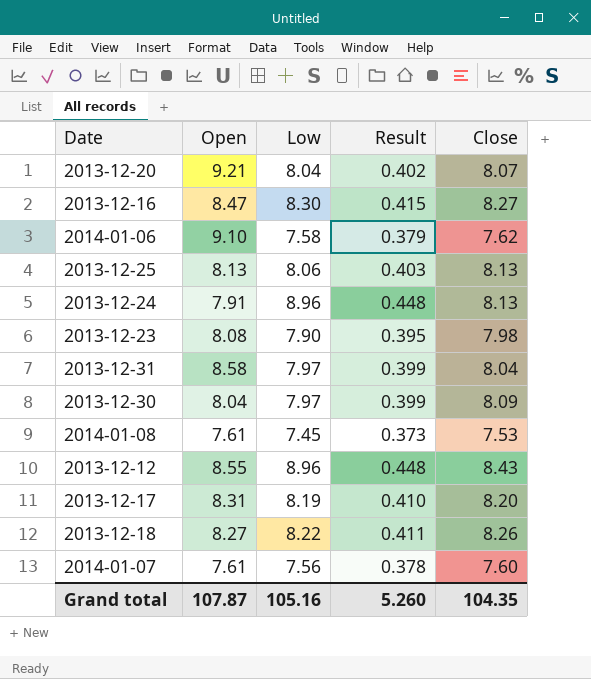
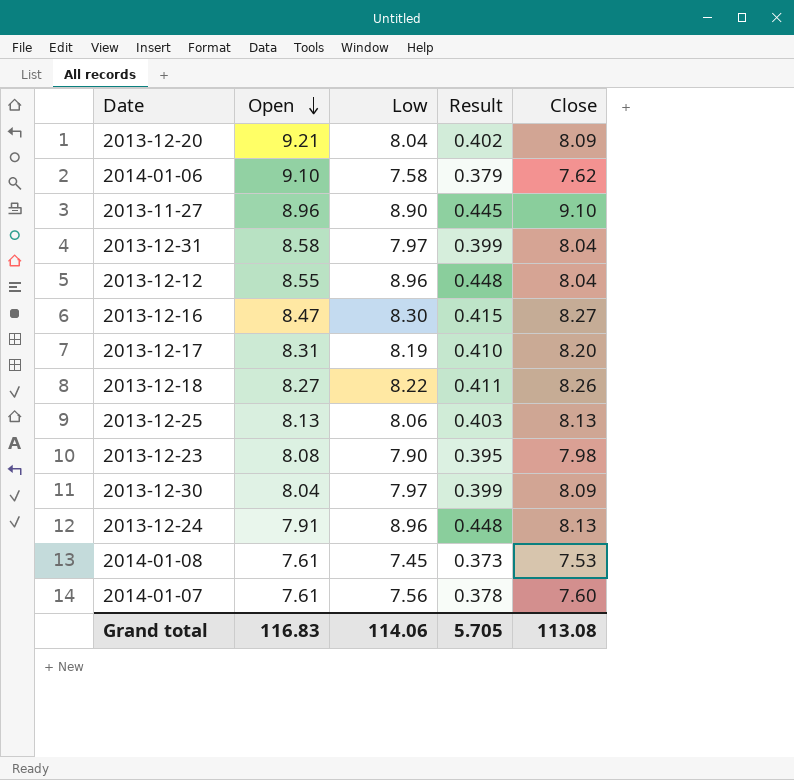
row order: none -> Open descending
2013-12-20 | Close: 8.07 -> 8.09
row 2013-11-27: none -> 8.96 | 8.90 | 0.445 | 9.10
2013-12-12 | Close: 8.43 -> 8.04
Grand total | Open: 107.87 -> 116.83
Grand total | Low: 105.16 -> 114.06
Grand total | Result: 5.260 -> 5.705
Grand total | Close: 104.35 -> 113.08

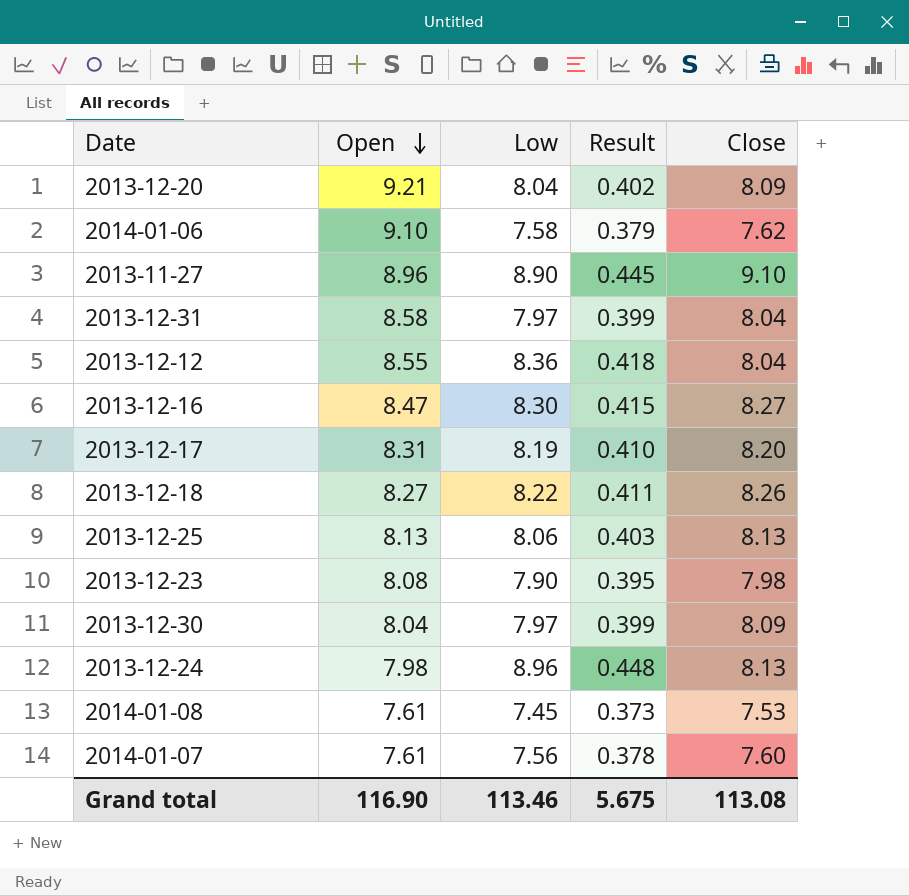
2013-12-12 | Low: 8.96 -> 8.36
2013-12-12 | Result: 0.448 -> 0.418
2013-12-24 | Open: 7.91 -> 7.98
Grand total | Open: 116.83 -> 116.90
Grand total | Low: 114.06 -> 113.46
Grand total | Result: 5.705 -> 5.675

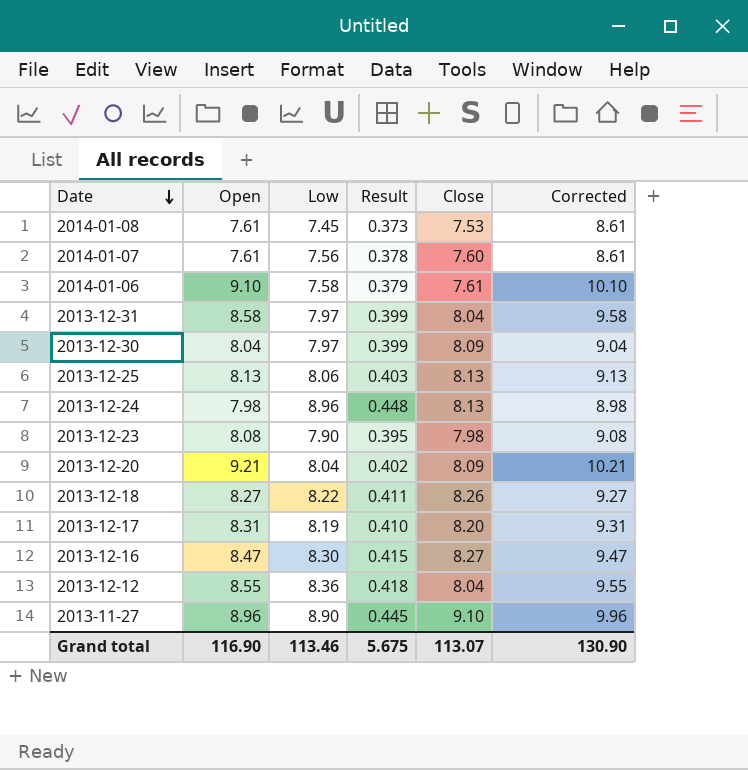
row order: Open descending -> Date descending
column Corrected | formula: none -> [Open] + 1
2014-01-06 | Close: 7.62 -> 7.61
Grand total | Close: 113.08 -> 113.07

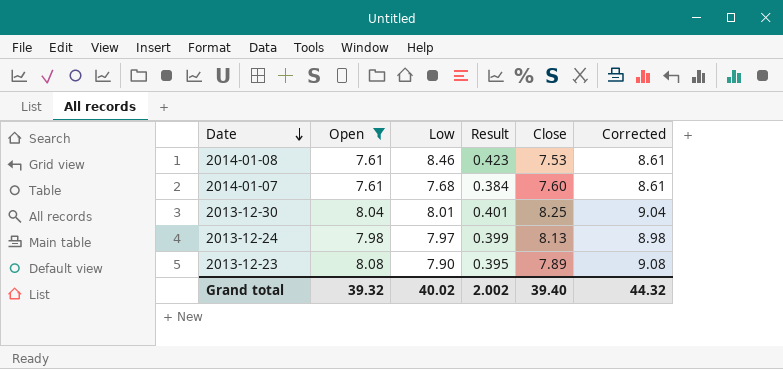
filter: none -> Open <= 8.08
2014-01-08 | Low: 7.45 -> 8.46
2014-01-08 | Result: 0.373 -> 0.423
2014-01-07 | Low: 7.56 -> 7.68
2014-01-07 | Result: 0.378 -> 0.384
2013-12-30 | Low: 7.97 -> 8.01
2013-12-30 | Result: 0.399 -> 0.401
2013-12-30 | Close: 8.09 -> 8.25
2013-12-24 | Low: 8.96 -> 7.97
2013-12-24 | Result: 0.448 -> 0.399
2013-12-23 | Close: 7.98 -> 7.89
Grand total | Open: 116.90 -> 39.32
Grand total | Low: 113.46 -> 40.02
Grand total | Result: 5.675 -> 2.002
Grand total | Close: 113.07 -> 39.40
Grand total | Corrected: 130.90 -> 44.32

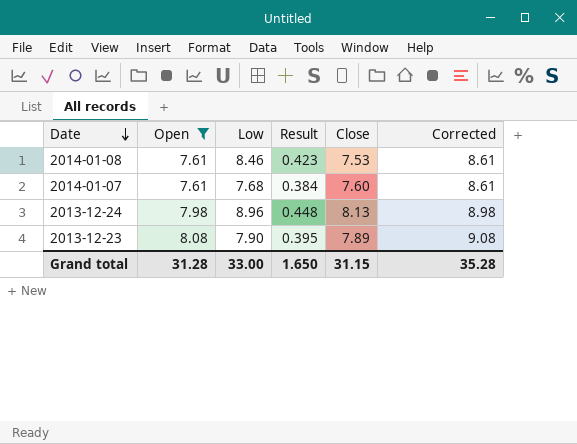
row 2013-12-30: 8.04 | 8.01 | 0.401 | 8.25 | 9.04 -> none
2013-12-24 | Low: 7.97 -> 8.96
2013-12-24 | Result: 0.399 -> 0.448
Grand total | Open: 39.32 -> 31.28
Grand total | Low: 40.02 -> 33.00
Grand total | Result: 2.002 -> 1.650
Grand total | Close: 39.40 -> 31.15
Grand total | Corrected: 44.32 -> 35.28

